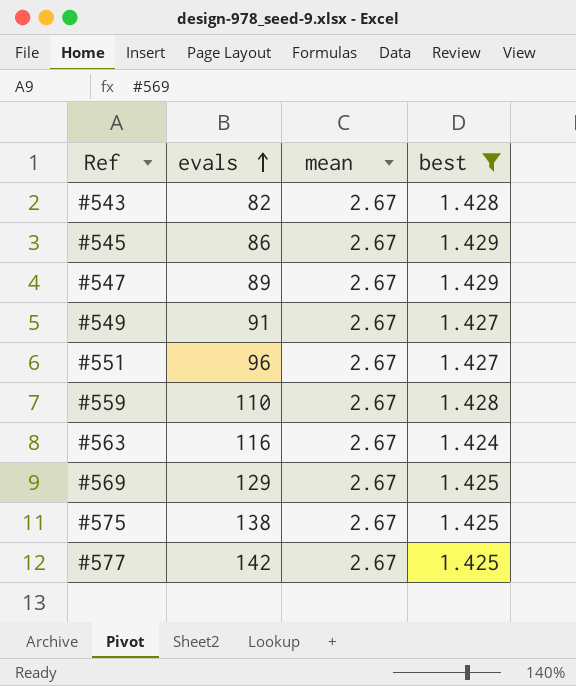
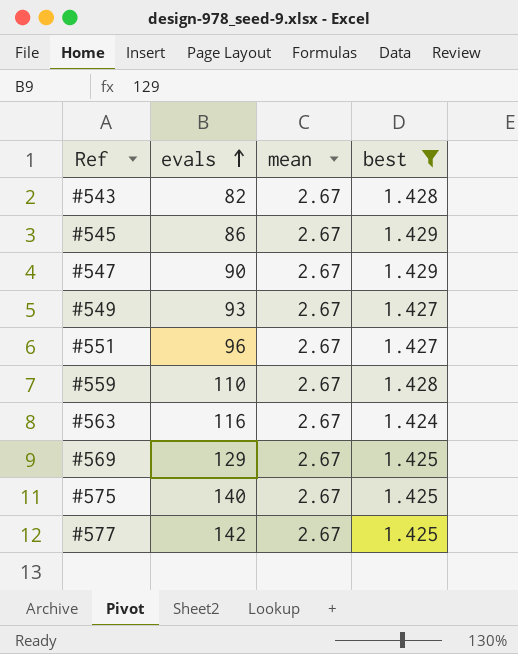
#547 | evals: 89 -> 90
#549 | evals: 91 -> 93
#575 | evals: 138 -> 140

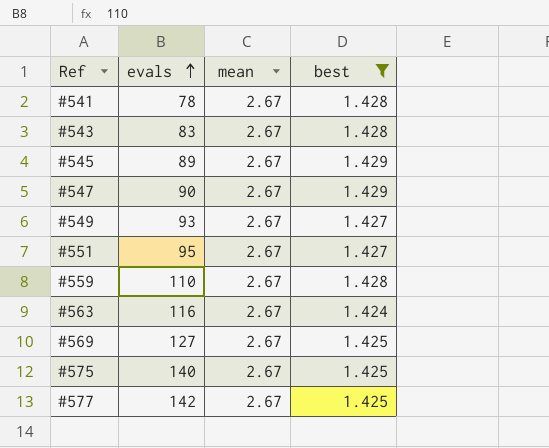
row #541: none -> 78 | 2.67 | 1.428
#543 | evals: 82 -> 83
#545 | evals: 86 -> 89
#551 | evals: 96 -> 95
#569 | evals: 129 -> 127

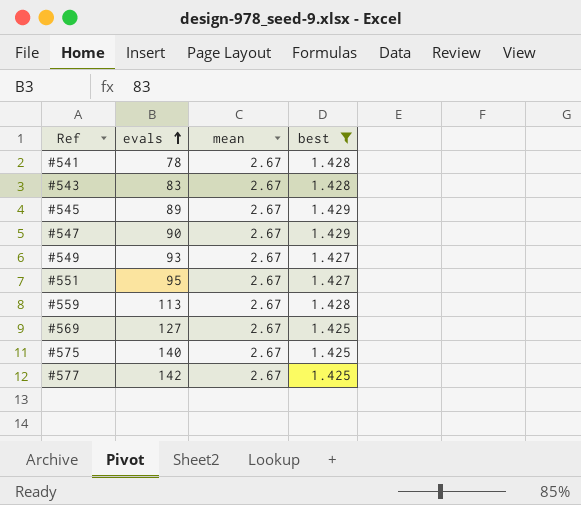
row #563: 116 | 2.67 | 1.424 -> none
#559 | evals: 110 -> 113

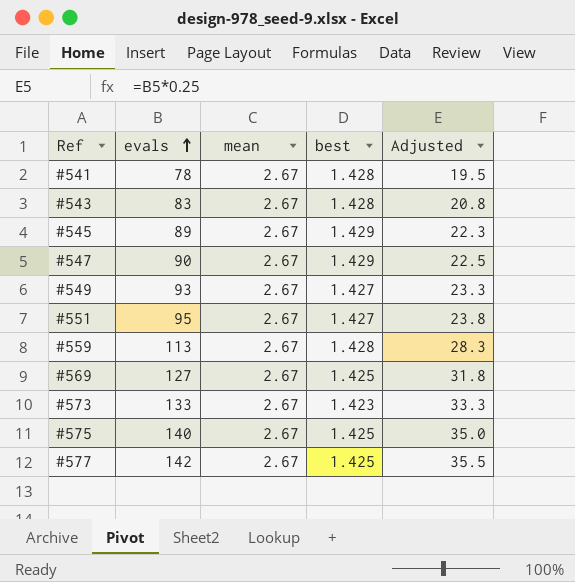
filter: best != 1.423 -> none
column Adjusted | formula: none -> [evals] * 0.25

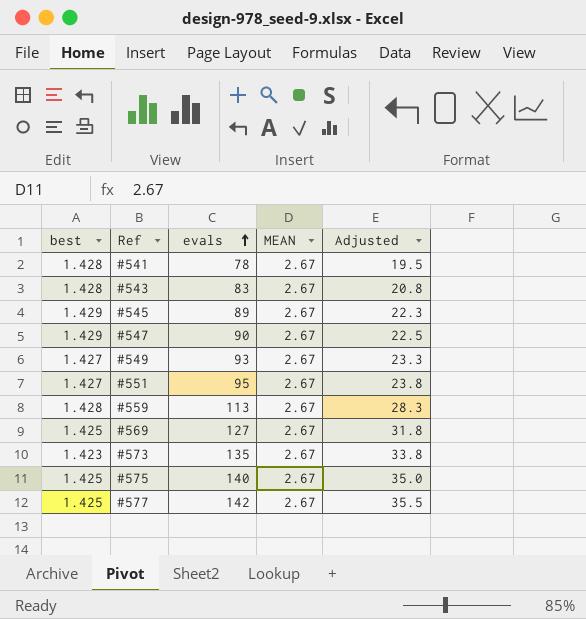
column best | position: 4 -> 1
column name: mean -> MEAN
#573 | evals: 133 -> 135
#573 | Adjusted: 33.3 -> 33.8

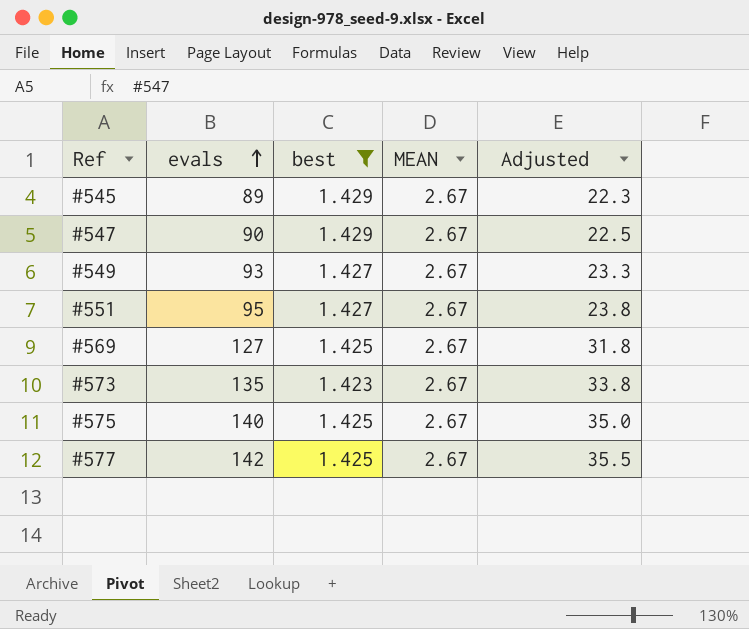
filter: none -> best != 1.428
column best | position: 1 -> 3

